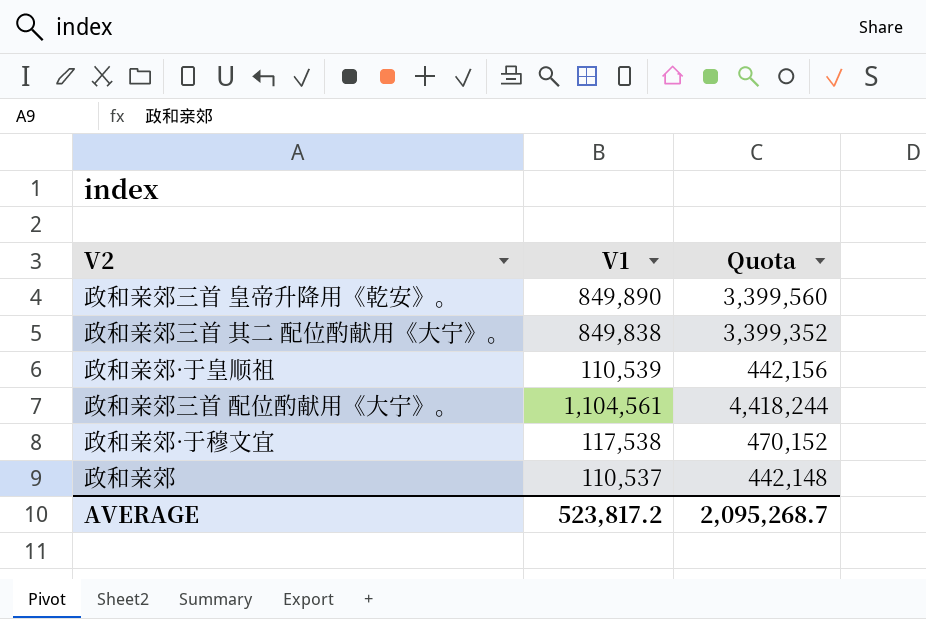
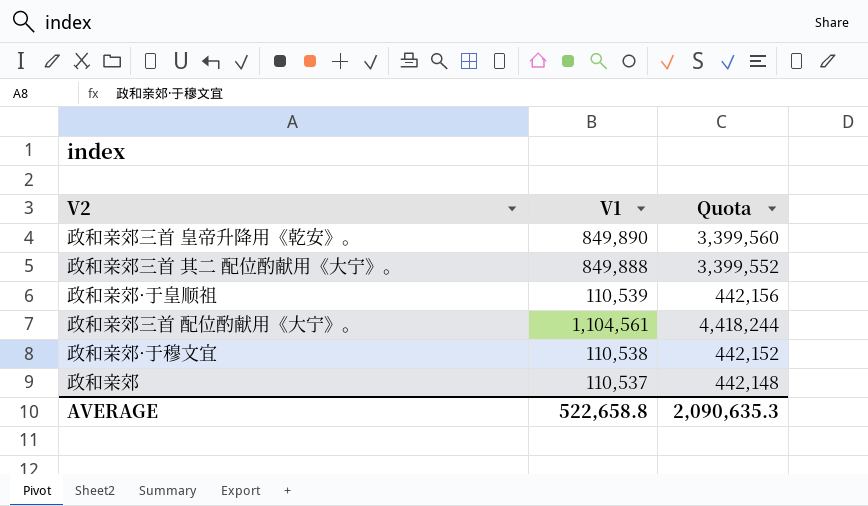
政和亲郊三首 其二 配位酌献用《大宁》。 | V1: 849,838 -> 849,888
政和亲郊三首 其二 配位酌献用《大宁》。 | Quota: 3,399,352 -> 3,399,552
政和亲郊·于穆文宜 | V1: 117,538 -> 110,538
政和亲郊·于穆文宜 | Quota: 470,152 -> 442,152
AVERAGE | V1: 523,817.2 -> 522,658.8
AVERAGE | Quota: 2,095,268.7 -> 2,090,635.3

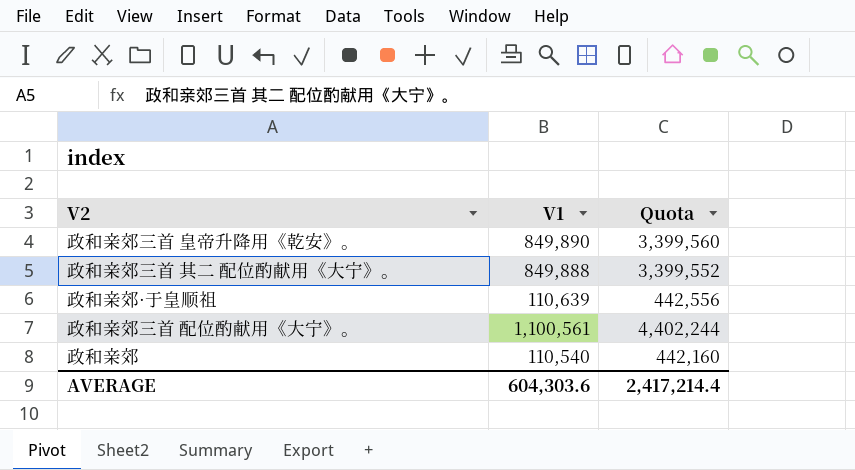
row 政和亲郊·于穆文宜: 110,538 | 442,152 -> none
政和亲郊·于皇顺祖 | V1: 110,539 -> 110,639
政和亲郊·于皇顺祖 | Quota: 442,156 -> 442,556
政和亲郊三首 配位酌献用《大宁》。 | V1: 1,104,561 -> 1,100,561
政和亲郊三首 配位酌献用《大宁》。 | Quota: 4,418,244 -> 4,402,244
政和亲郊 | V1: 110,537 -> 110,540
政和亲郊 | Quota: 442,148 -> 442,160
AVERAGE | V1: 522,658.8 -> 604,303.6
AVERAGE | Quota: 2,090,635.3 -> 2,417,214.4

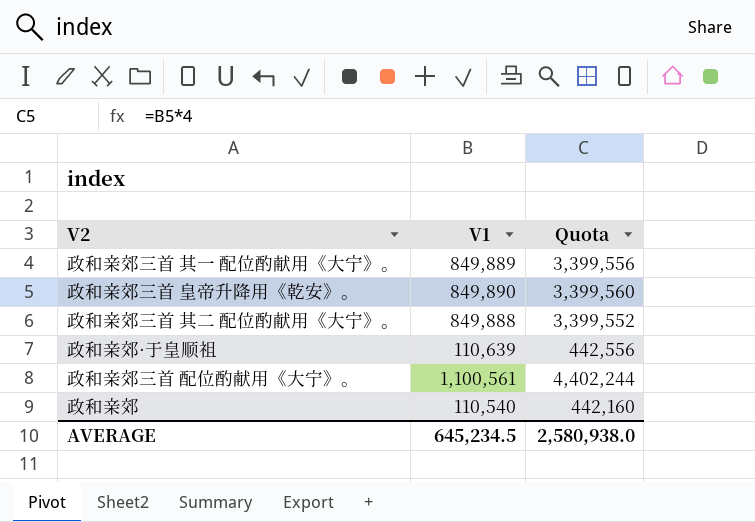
row 政和亲郊三首 其一 配位酌献用《大宁》。: none -> 849,889 | 3,399,556
AVERAGE | V1: 604,303.6 -> 645,234.5
AVERAGE | Quota: 2,417,214.4 -> 2,580,938.0

